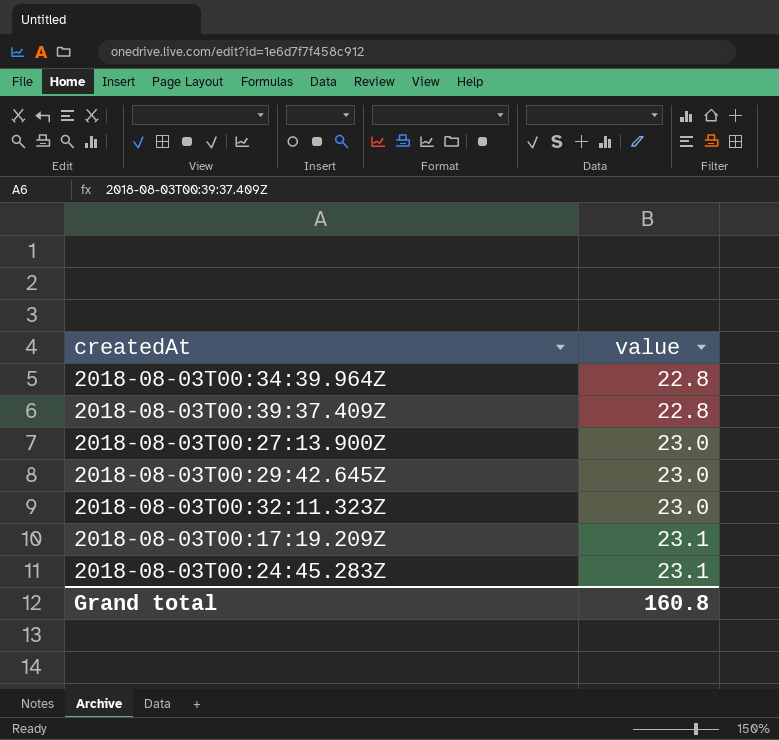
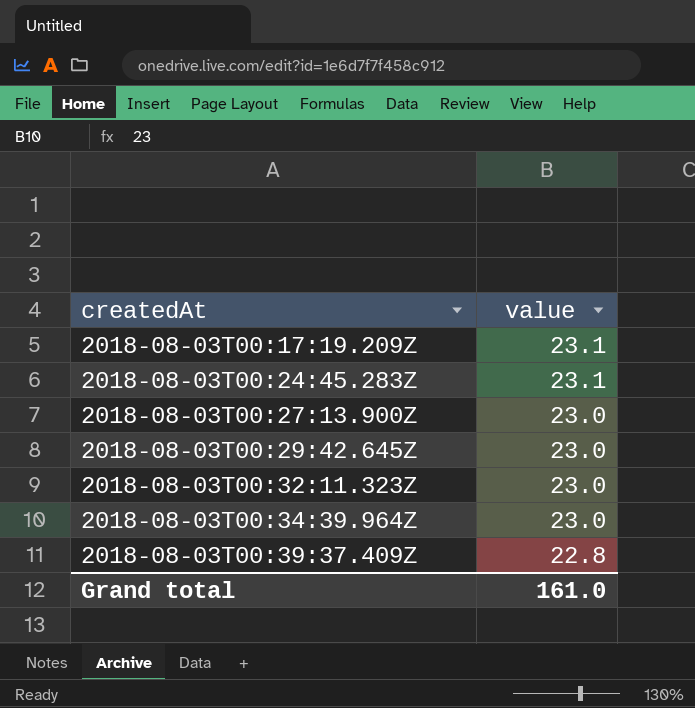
row order: value ascending -> createdAt ascending
2018-08-03T00:34:39.964Z | value: 22.8 -> 23.0
Grand total | value: 160.8 -> 161.0

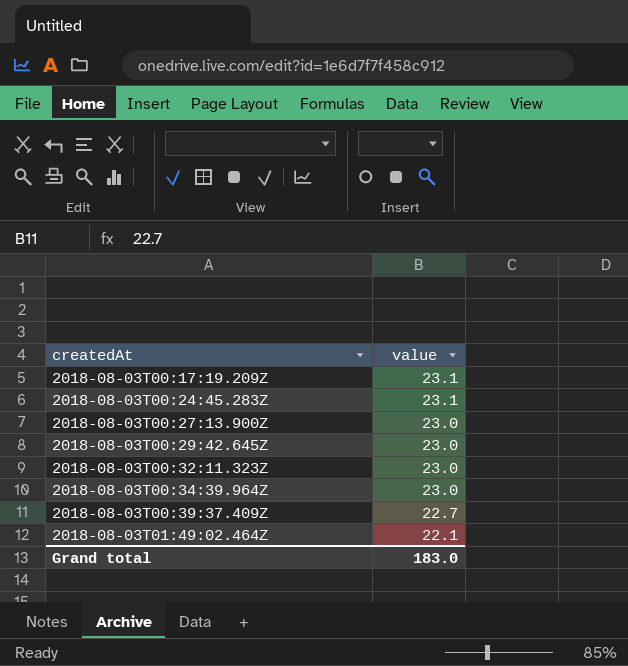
2018-08-03T00:39:37.409Z | value: 22.8 -> 22.7
row 2018-08-03T01:49:02.464Z: none -> 22.1
Grand total | value: 161.0 -> 183.0

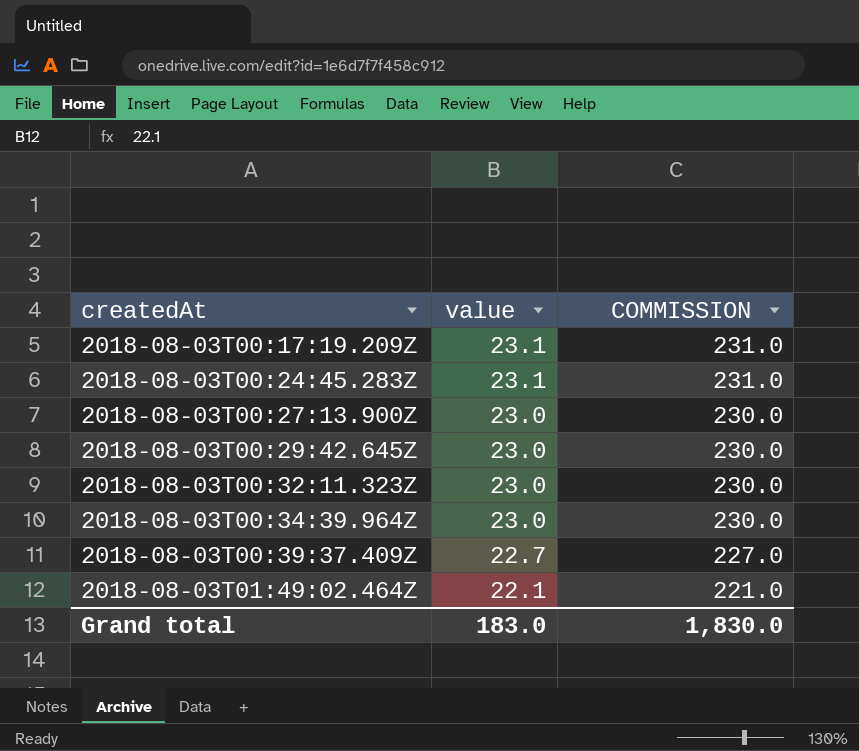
column COMMISSION | formula: none -> [value] * 10

